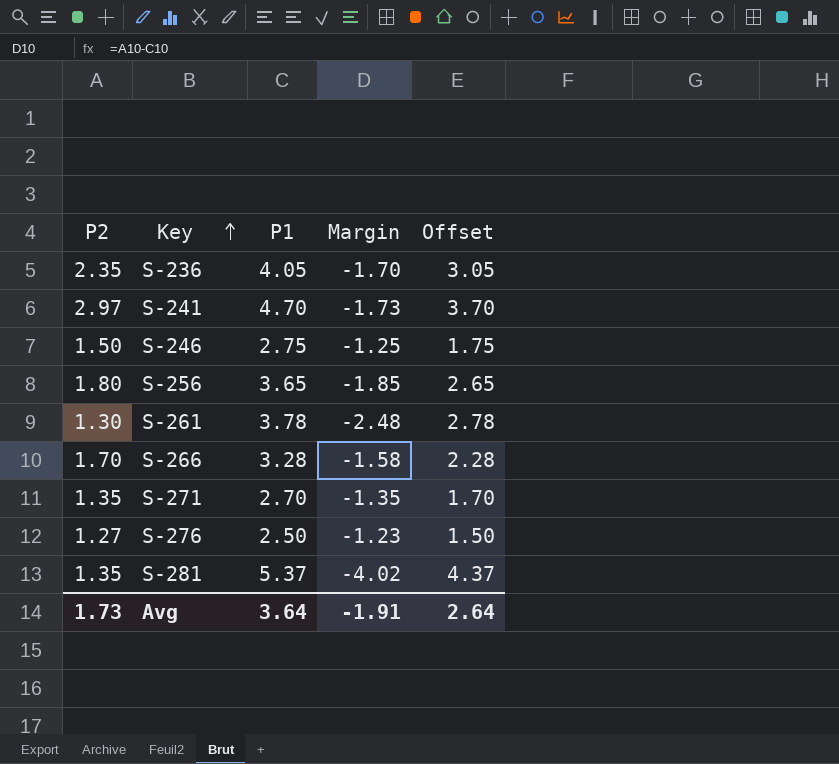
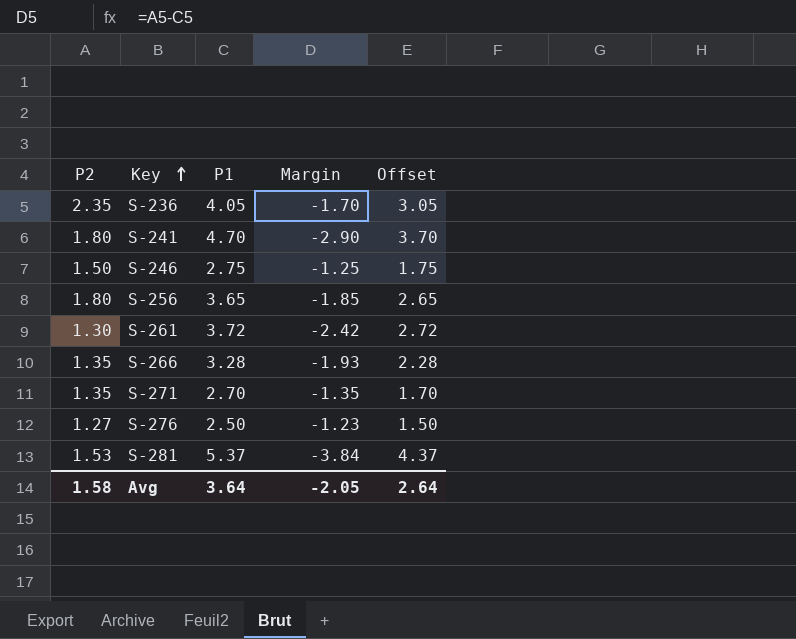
S-241 | P2: 2.97 -> 1.80
S-241 | Margin: -1.73 -> -2.90
S-261 | P1: 3.78 -> 3.72
S-261 | Margin: -2.48 -> -2.42
S-261 | Offset: 2.78 -> 2.72
S-266 | P2: 1.70 -> 1.35
S-266 | Margin: -1.58 -> -1.93
S-281 | P2: 1.35 -> 1.53
S-281 | Margin: -4.02 -> -3.84
Avg | P2: 1.73 -> 1.58
Avg | Margin: -1.91 -> -2.05

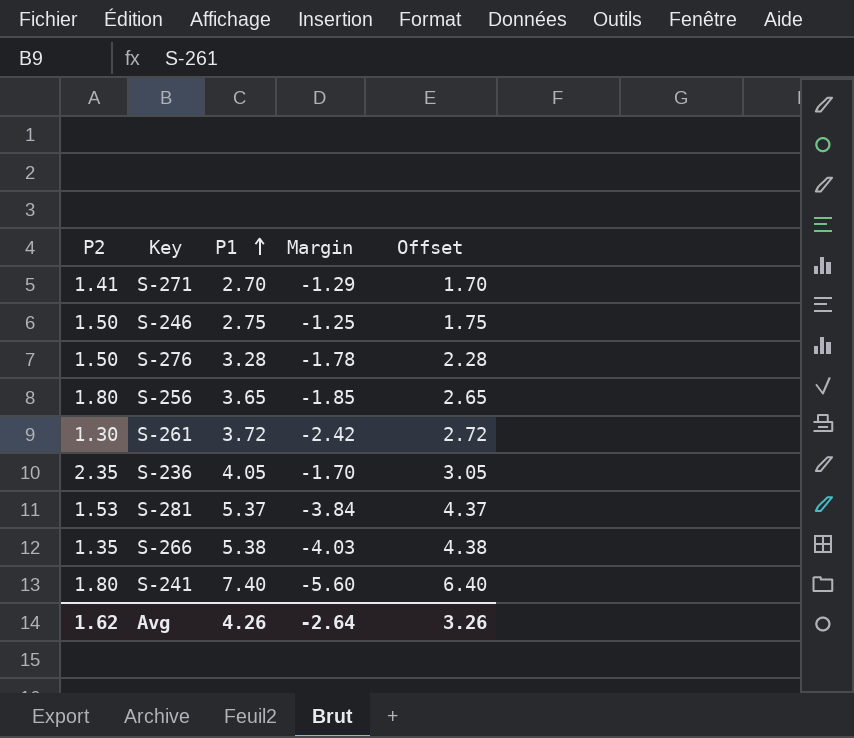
row order: Key ascending -> P1 ascending
S-271 | P2: 1.35 -> 1.41
S-271 | Margin: -1.35 -> -1.29
S-276 | P2: 1.27 -> 1.50
S-276 | P1: 2.50 -> 3.28
S-276 | Margin: -1.23 -> -1.78
S-276 | Offset: 1.50 -> 2.28
S-266 | P1: 3.28 -> 5.38
S-266 | Margin: -1.93 -> -4.03
S-266 | Offset: 2.28 -> 4.38
S-241 | P1: 4.70 -> 7.40
S-241 | Margin: -2.90 -> -5.60
S-241 | Offset: 3.70 -> 6.40
Avg | P2: 1.58 -> 1.62
Avg | P1: 3.64 -> 4.26
Avg | Margin: -2.05 -> -2.64
Avg | Offset: 2.64 -> 3.26

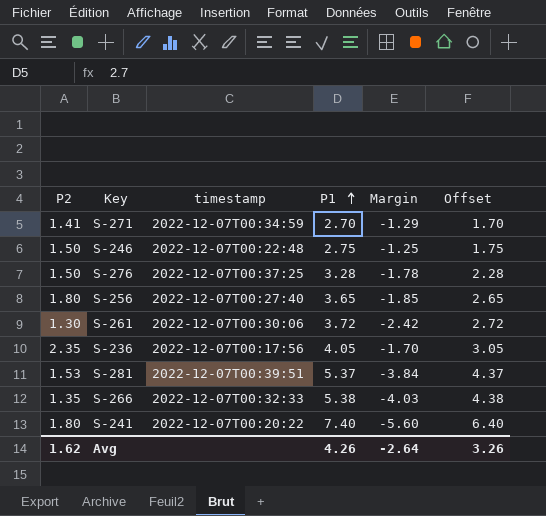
column timestamp | position: none -> 3

